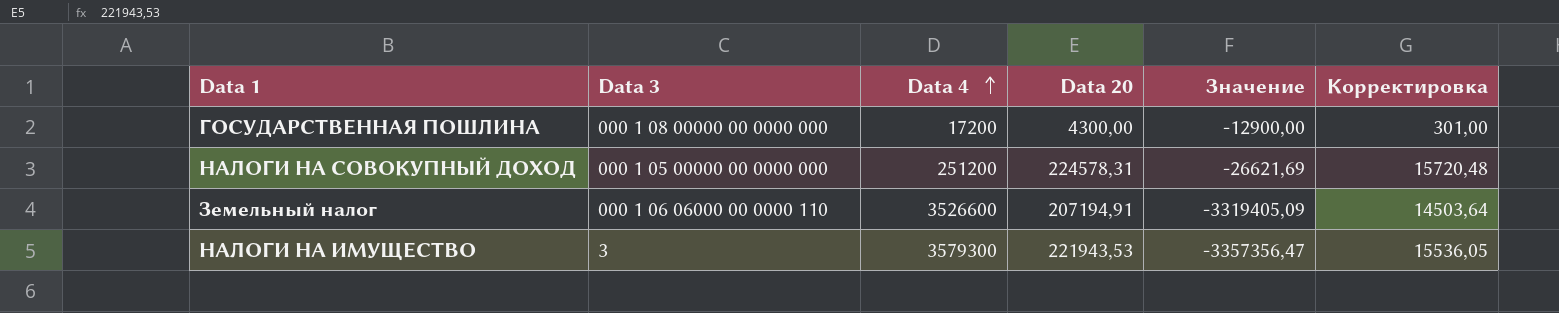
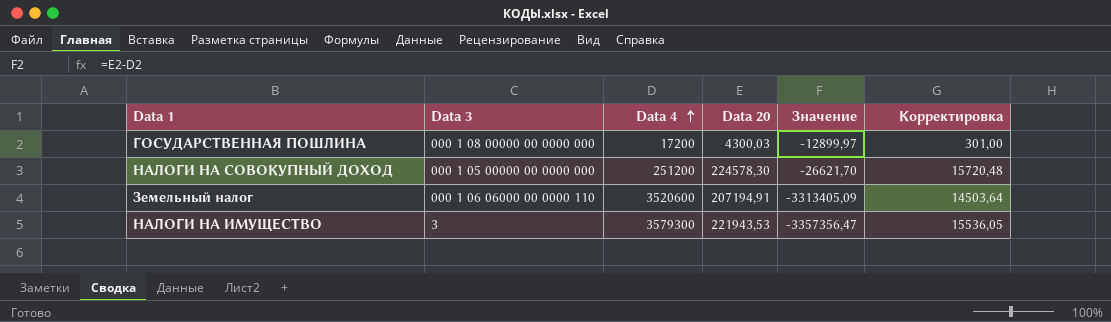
ГОСУДАРСТВЕННАЯ ПОШЛИНА | Data 20: 4300,00 -> 4300,03
ГОСУДАРСТВЕННАЯ ПОШЛИНА | Значение: -12900,00 -> -12899,97
НАЛОГИ НА СОВОКУПНЫЙ ДОХОД | Data 20: 224578,31 -> 224578,30
НАЛОГИ НА СОВОКУПНЫЙ ДОХОД | Значение: -26621,69 -> -26621,70
Земельный налог | Data 4: 3526600 -> 3520600
Земельный налог | Значение: -3319405,09 -> -3313405,09

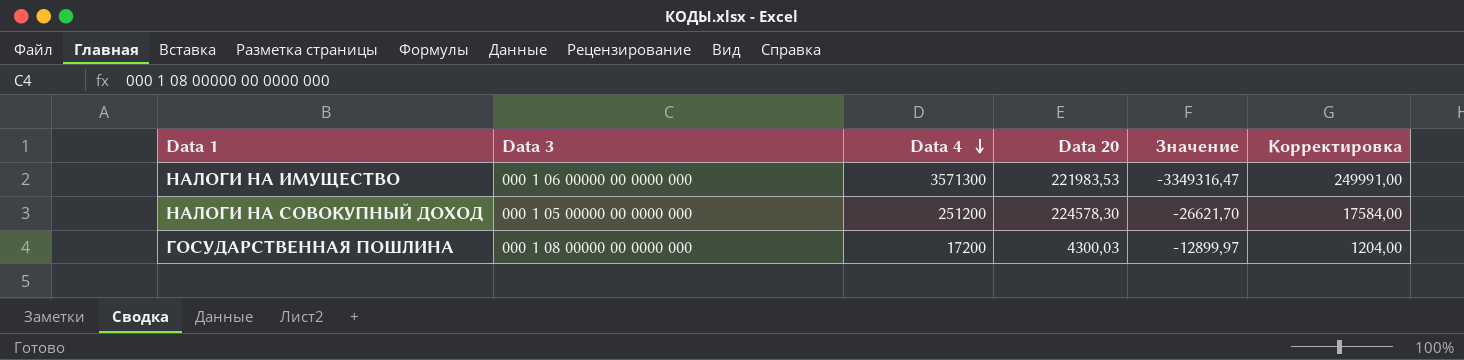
row order: Data 4 ascending -> Data 4 descending
column Корректировка | formula: [Data 20] * 0,07 -> [Data 4] * 0,07
row Земельный налог: 000 1 06 06000 00 0000 110 | 3520600 | 207194,91 | -3313405,09 | 14503,64 -> none
НАЛОГИ НА ИМУЩЕСТВО | Data 3: 3 -> 000 1 06 00000 00 0000 000
НАЛОГИ НА ИМУЩЕСТВО | Data 4: 3579300 -> 3571300
НАЛОГИ НА ИМУЩЕСТВО | Data 20: 221943,53 -> 221983,53
НАЛОГИ НА ИМУЩЕСТВО | Значение: -3357356,47 -> -3349316,47

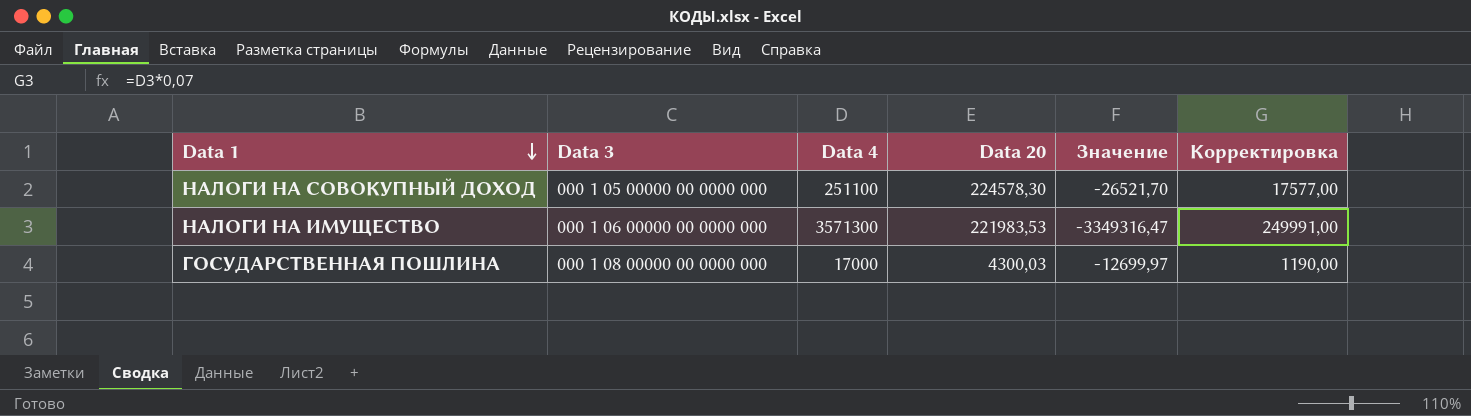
row order: Data 4 descending -> Data 1 descending
НАЛОГИ НА СОВОКУПНЫЙ ДОХОД | Data 4: 251200 -> 251100
НАЛОГИ НА СОВОКУПНЫЙ ДОХОД | Значение: -26621,70 -> -26521,70
НАЛОГИ НА СОВОКУПНЫЙ ДОХОД | Корректировка: 17584,00 -> 17577,00
ГОСУДАРСТВЕННАЯ ПОШЛИНА | Data 4: 17200 -> 17000
ГОСУДАРСТВЕННАЯ ПОШЛИНА | Значение: -12899,97 -> -12699,97
ГОСУДАРСТВЕННАЯ ПОШЛИНА | Корректировка: 1204,00 -> 1190,00

